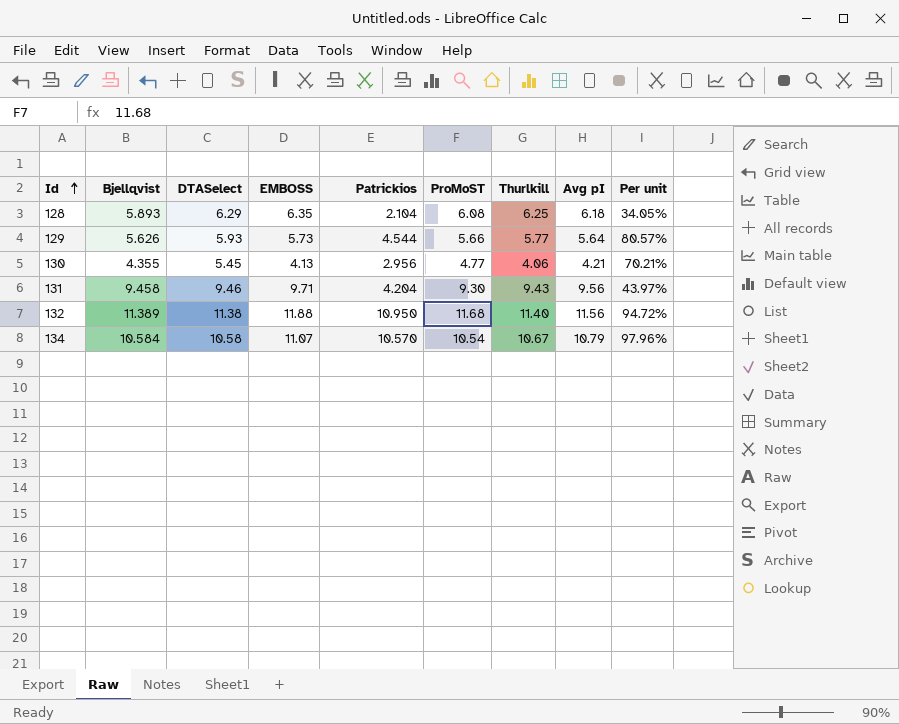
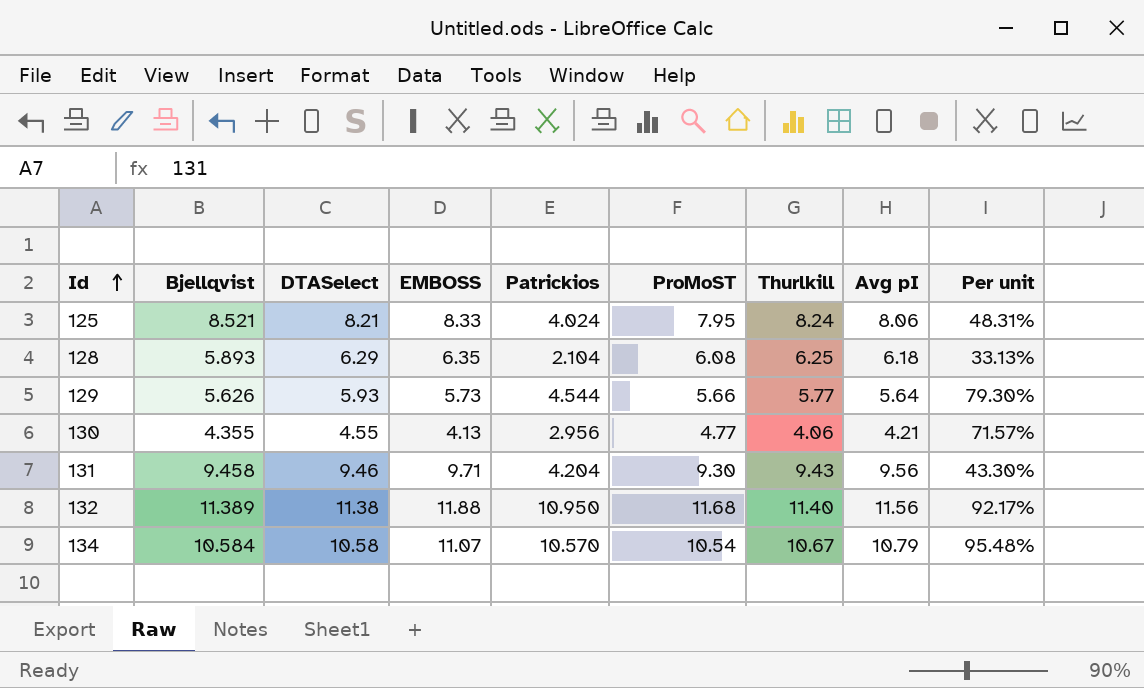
column Per unit | formula: [Patrickios] / [Avg pI] -> [Patrickios] / [EMBOSS]
row 125: none -> 8.521 | 8.21 | 8.33 | 4.024 | 7.95 | 8.24 | 8.06 | 48.31%
130 | DTASelect: 5.45 -> 4.55

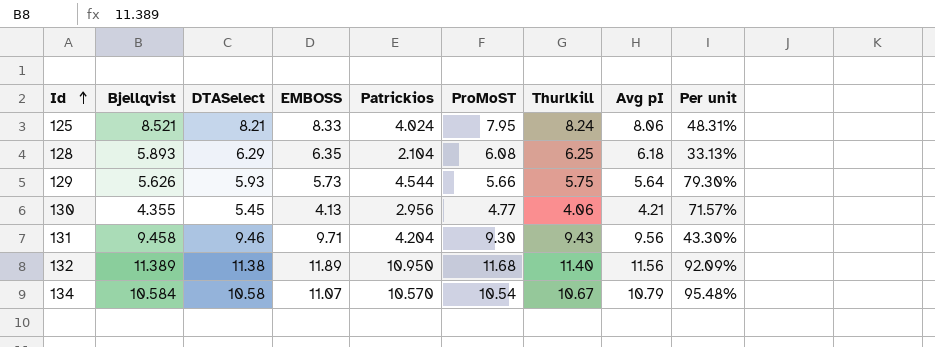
129 | Thurlkill: 5.77 -> 5.75
130 | DTASelect: 4.55 -> 5.45
132 | EMBOSS: 11.88 -> 11.89
132 | Per unit: 92.17% -> 92.09%

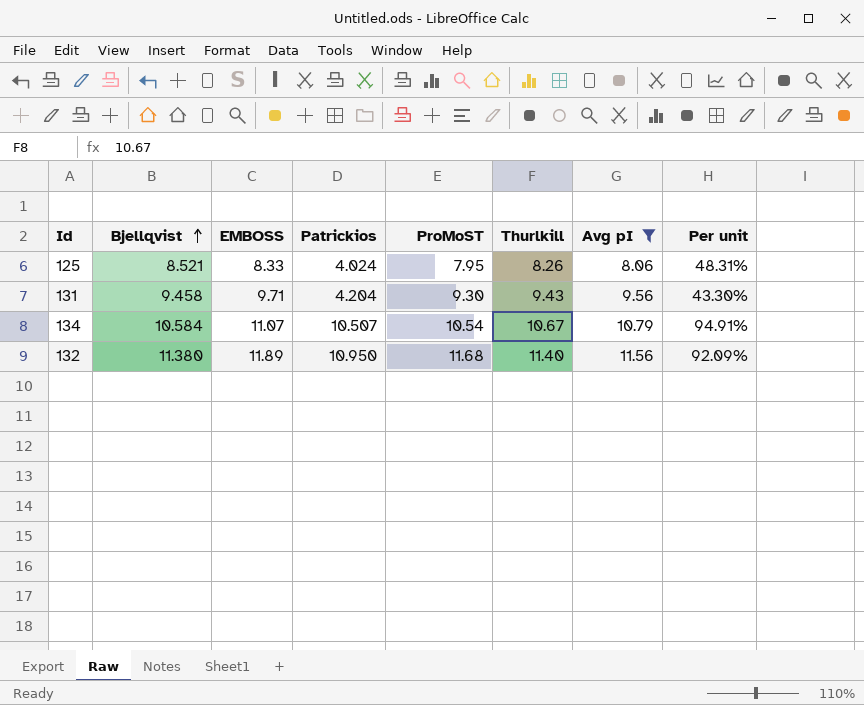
filter: none -> Avg pI >= 8.06
row order: Id ascending -> Bjellqvist ascending
column DTASelect | position: 3 -> none
125 | Thurlkill: 8.24 -> 8.26
134 | Patrickios: 10.570 -> 10.507
134 | Per unit: 95.48% -> 94.91%
132 | Bjellqvist: 11.389 -> 11.380

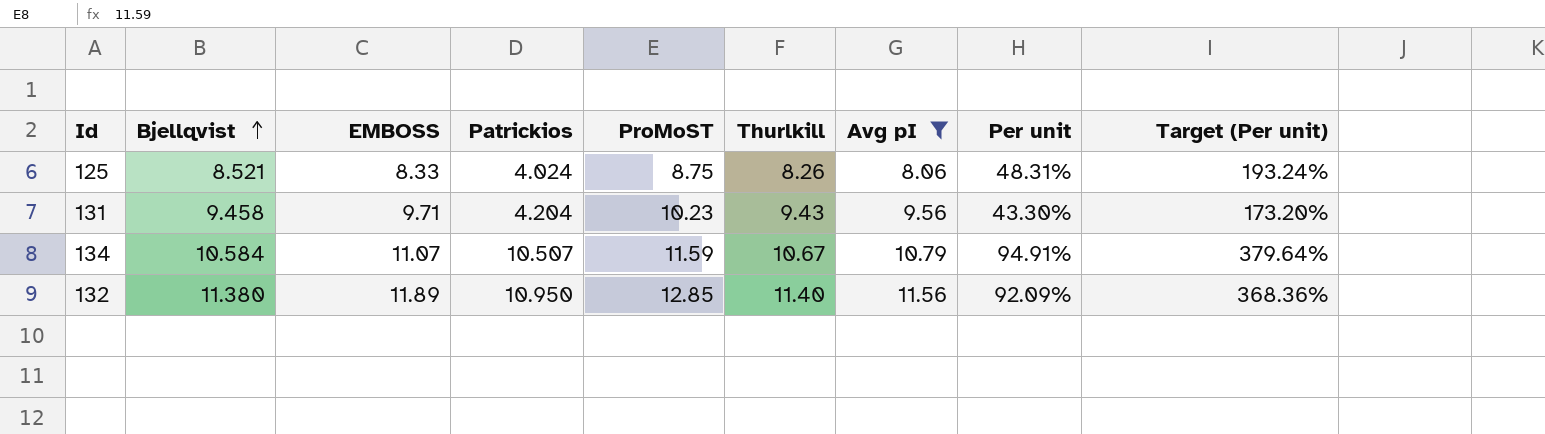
column Target (Per unit) | formula: none -> [Per unit] * 4
125 | ProMoST: 7.95 -> 8.75
131 | ProMoST: 9.30 -> 10.23
134 | ProMoST: 10.54 -> 11.59
132 | ProMoST: 11.68 -> 12.85

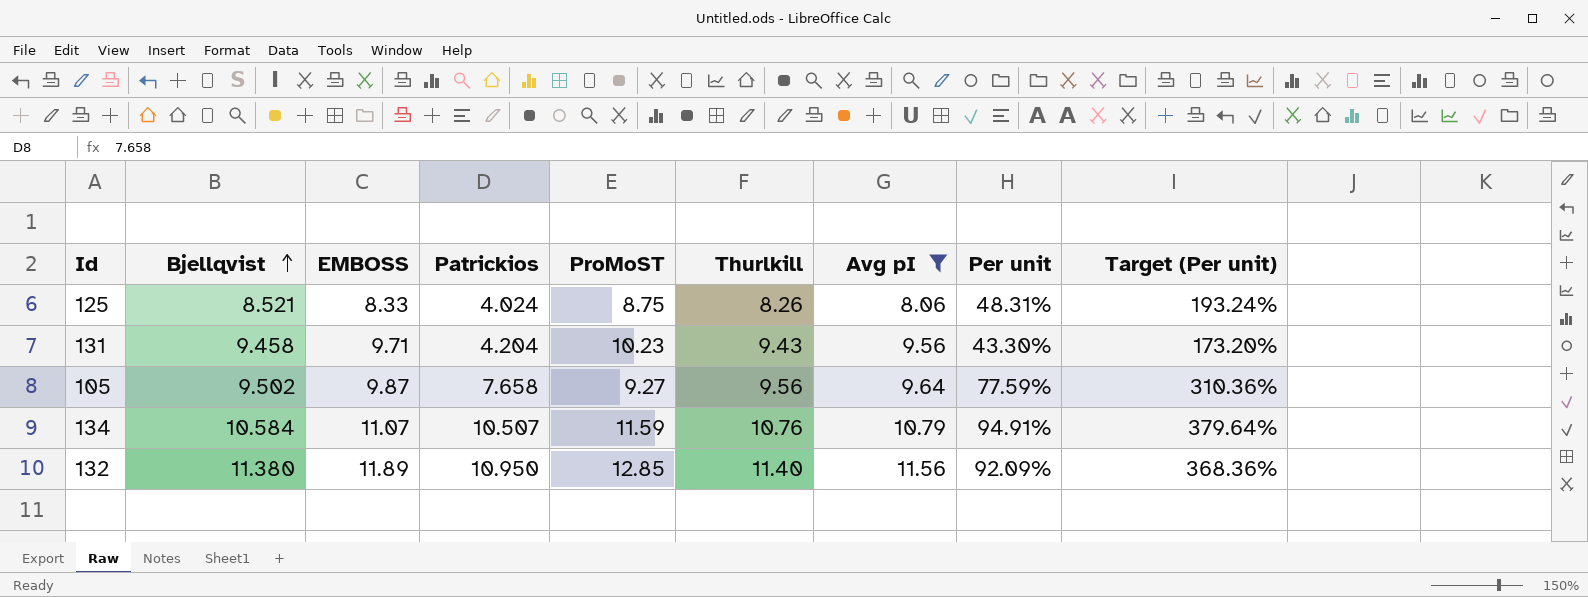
row 105: none -> 9.502 | 9.87 | 7.658 | 9.27 | 9.56 | 9.64 | 77.59% | 310.36%
134 | Thurlkill: 10.67 -> 10.76

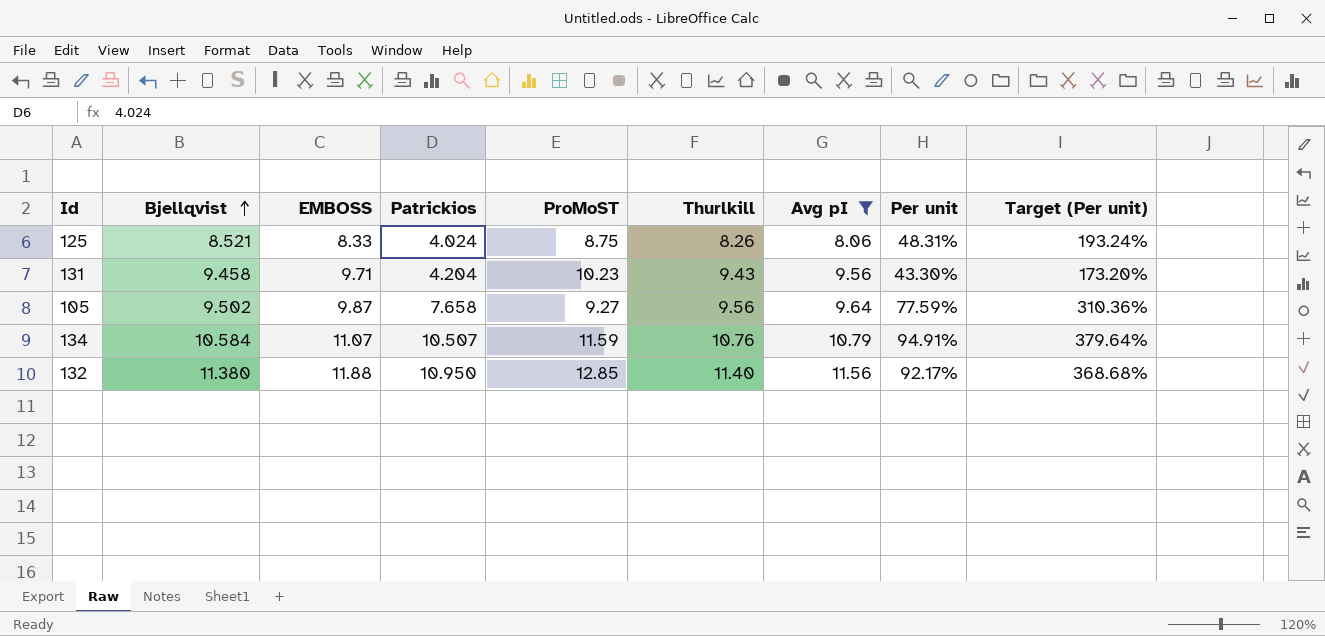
132 | EMBOSS: 11.89 -> 11.88
132 | Per unit: 92.09% -> 92.17%
132 | Target (Per unit): 368.36% -> 368.68%

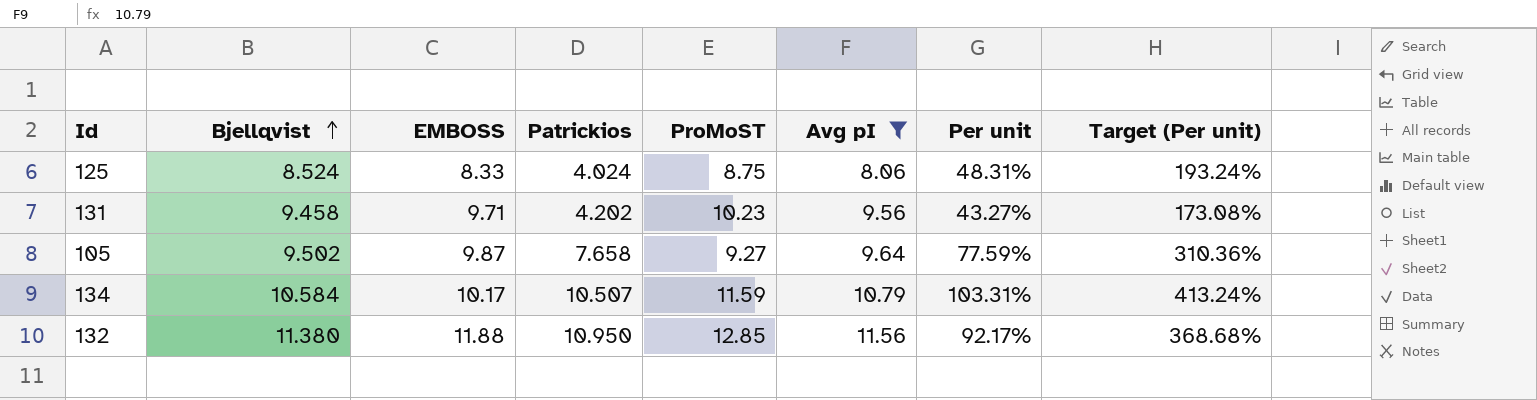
column Thurlkill | position: 6 -> none
125 | Bjellqvist: 8.521 -> 8.524
131 | Patrickios: 4.204 -> 4.202
131 | Per unit: 43.30% -> 43.27%
131 | Target (Per unit): 173.20% -> 173.08%
134 | EMBOSS: 11.07 -> 10.17
134 | Per unit: 94.91% -> 103.31%
134 | Target (Per unit): 379.64% -> 413.24%

